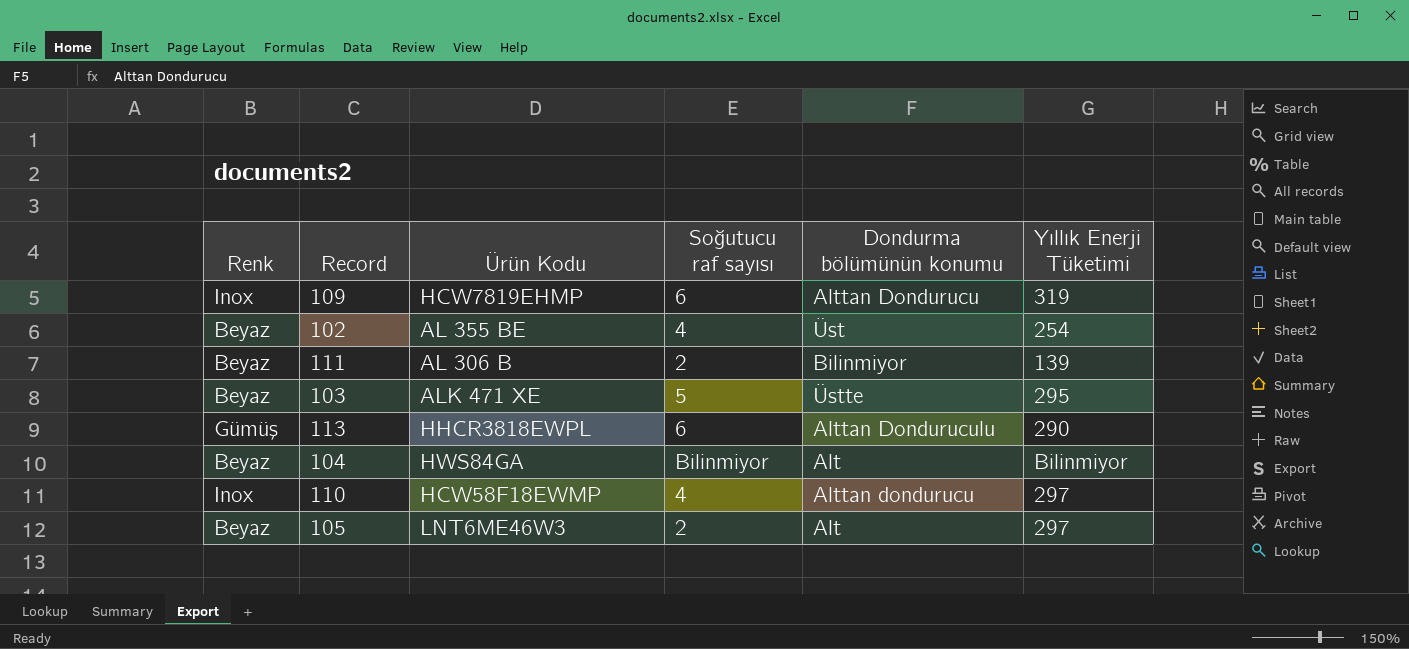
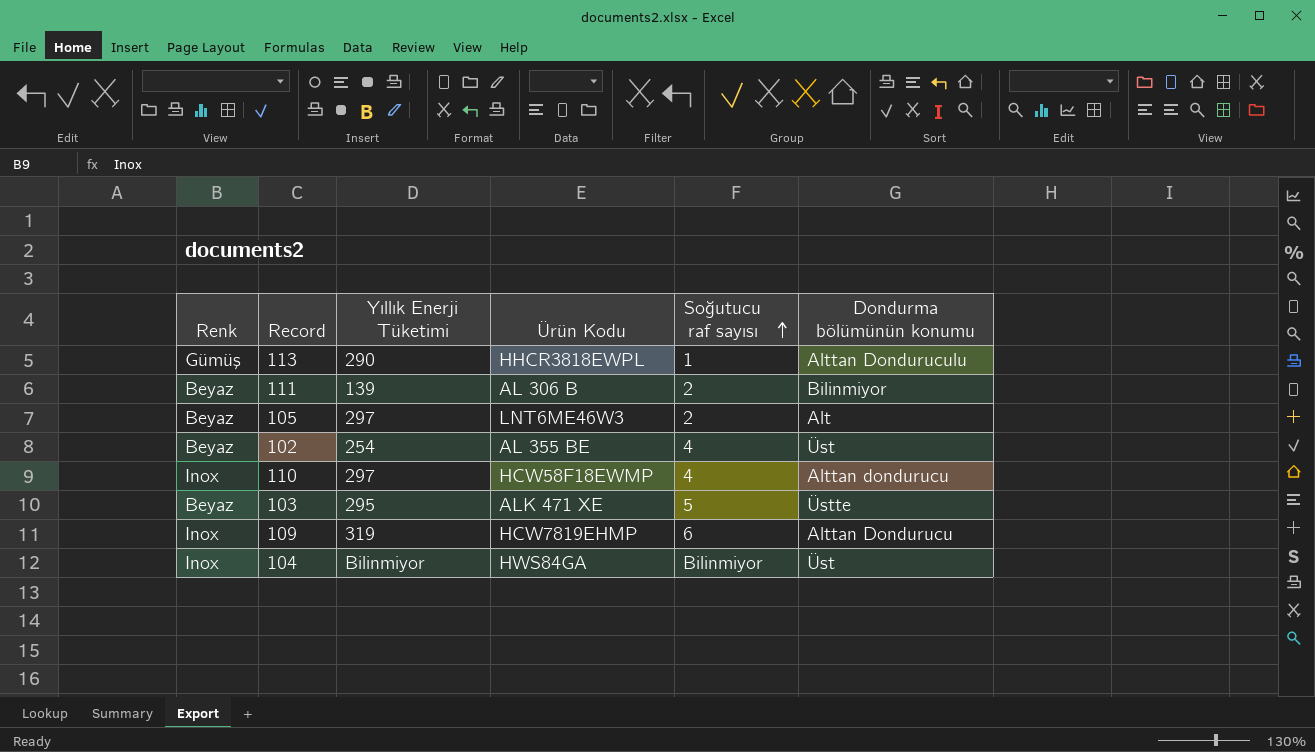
row order: none -> Soğutucu raf sayısı ascending
column Yıllık Enerji Tüketimi | position: 6 -> 3
113 | Soğutucu raf sayısı: 6 -> 1
104 | Renk: Beyaz -> Inox
104 | Dondurma bölümünün konumu: Alt -> Üst

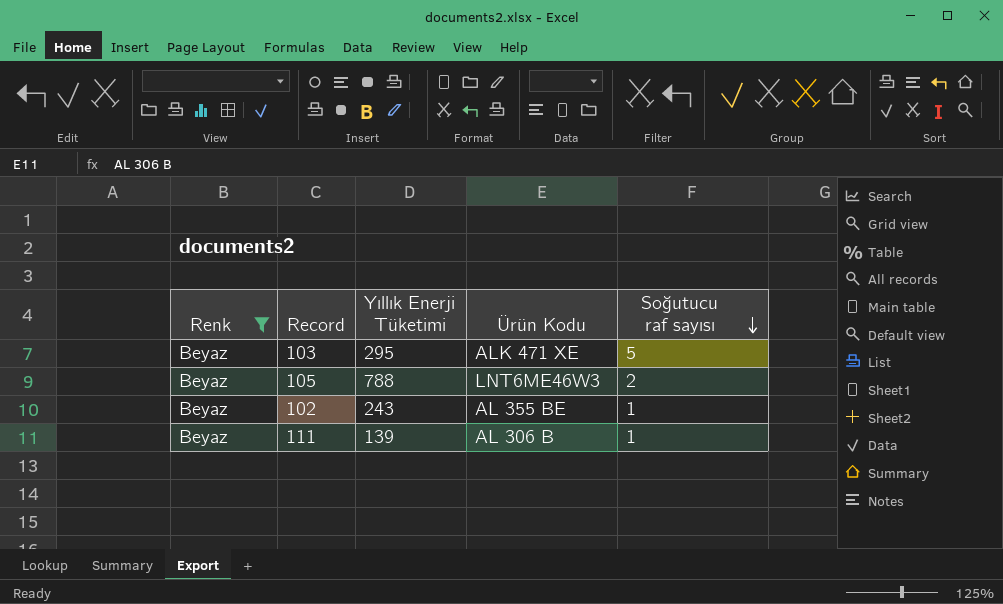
filter: none -> Renk = Beyaz
row order: Soğutucu raf sayısı ascending -> Soğutucu raf sayısı descending
column Dondurma bölümünün konumu | position: 6 -> none
105 | Yıllık Enerji Tüketimi: 297 -> 788
102 | Yıllık Enerji Tüketimi: 254 -> 243
102 | Soğutucu raf sayısı: 4 -> 1
111 | Soğutucu raf sayısı: 2 -> 1

